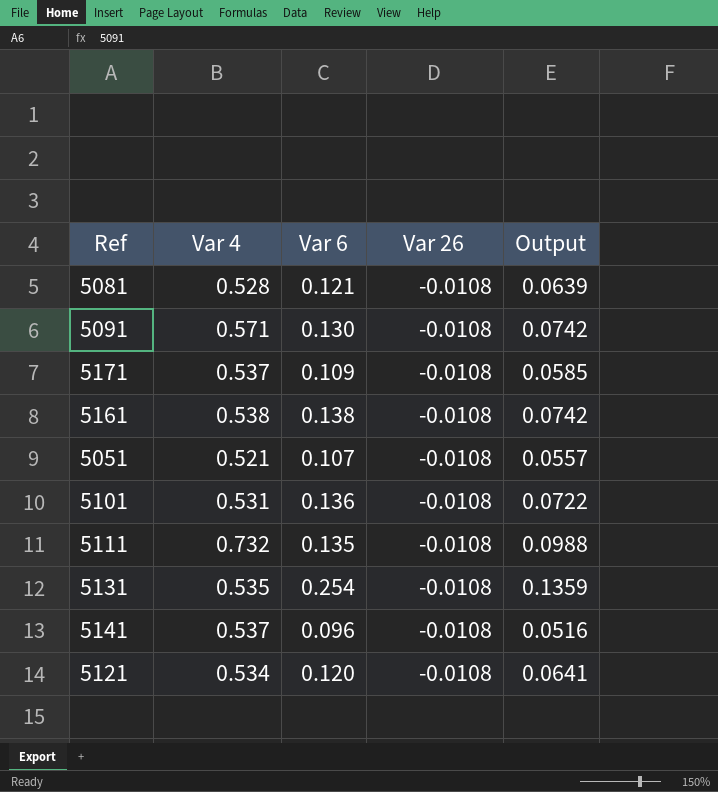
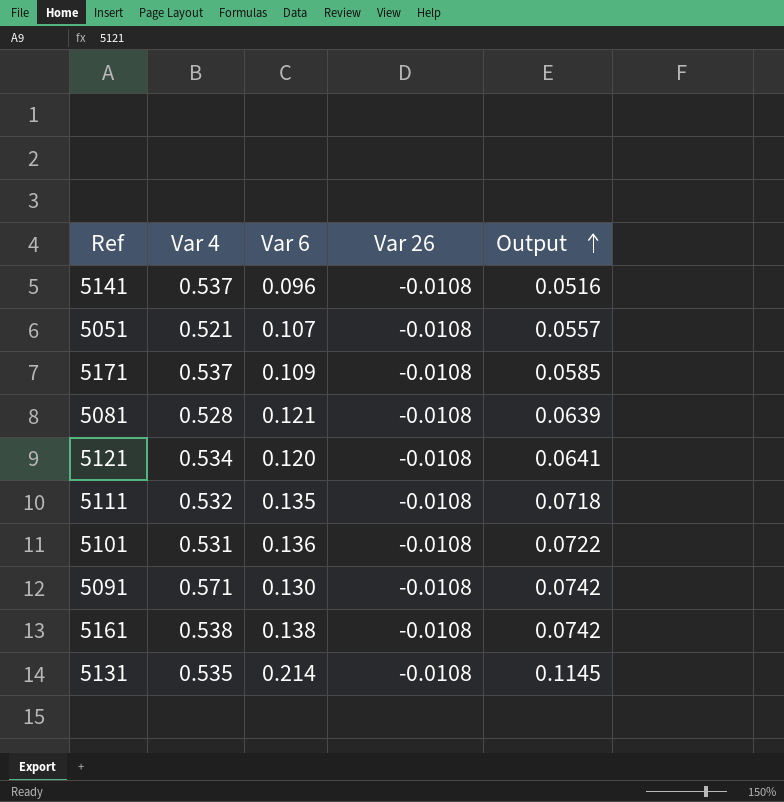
row order: none -> Output ascending
5111 | Var 4: 0.732 -> 0.532
5111 | Output: 0.0988 -> 0.0718
5131 | Var 6: 0.254 -> 0.214
5131 | Output: 0.1359 -> 0.1145

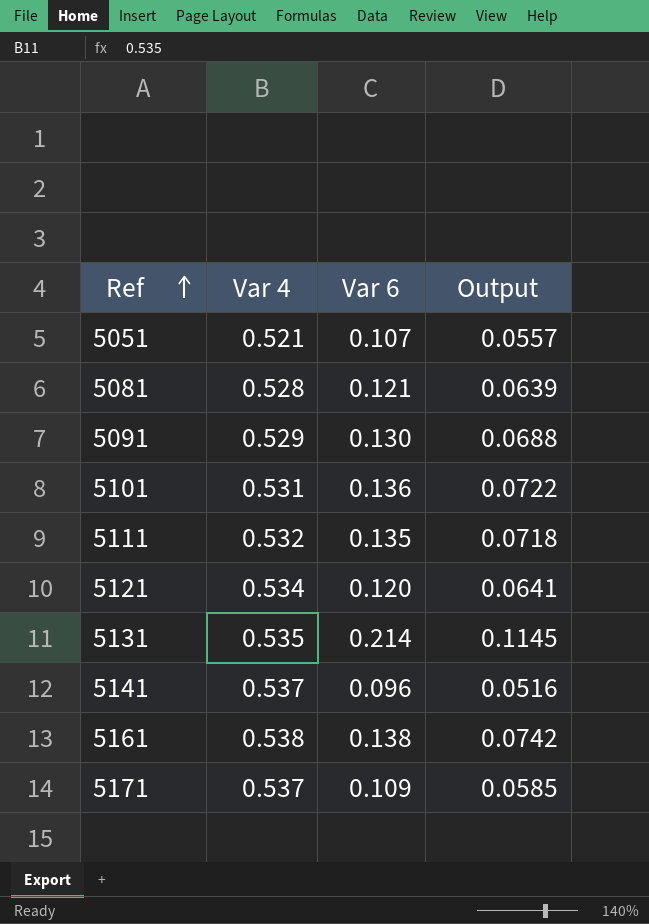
row order: Output ascending -> Ref ascending
column Var 26 | position: 4 -> none
5091 | Var 4: 0.571 -> 0.529
5091 | Output: 0.0742 -> 0.0688

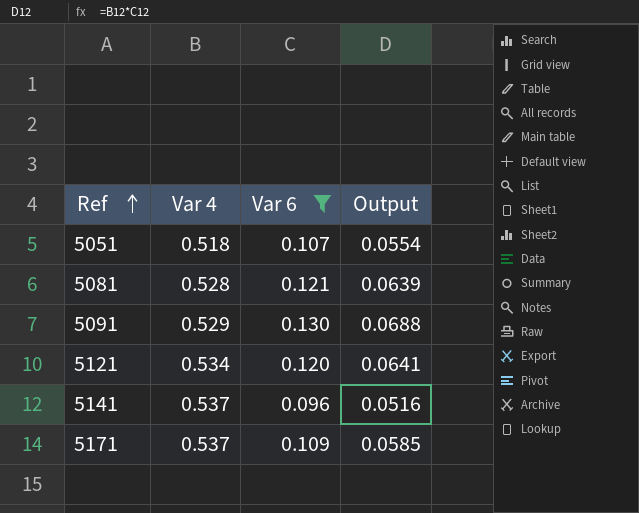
filter: none -> Var 6 <= 0.130
5051 | Var 4: 0.521 -> 0.518
5051 | Output: 0.0557 -> 0.0554

